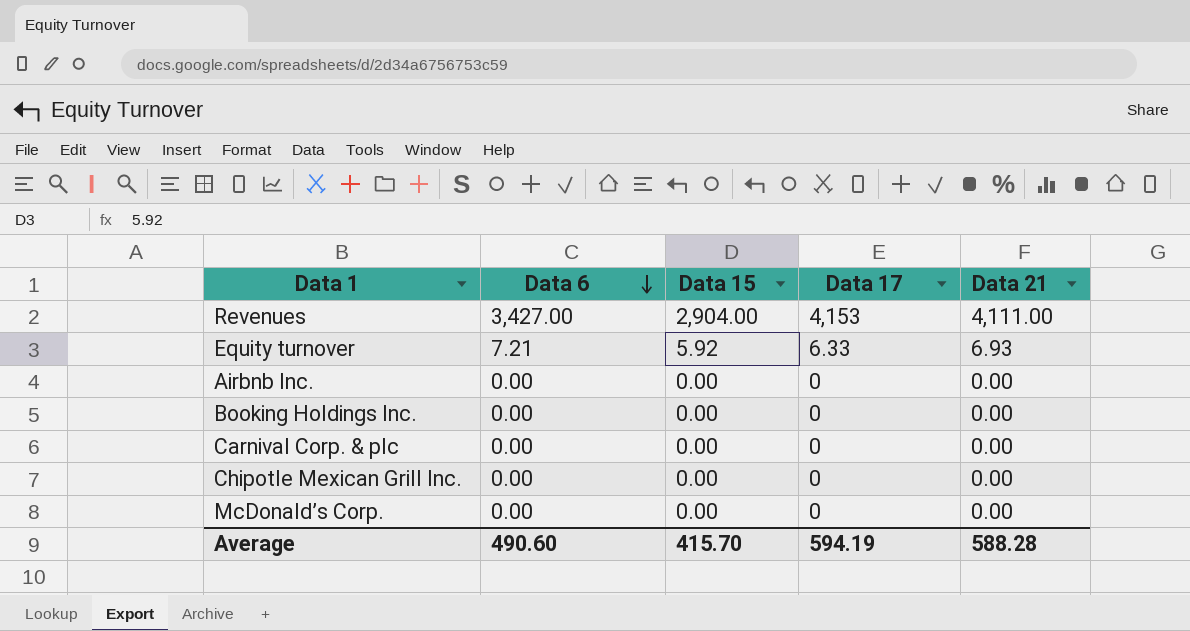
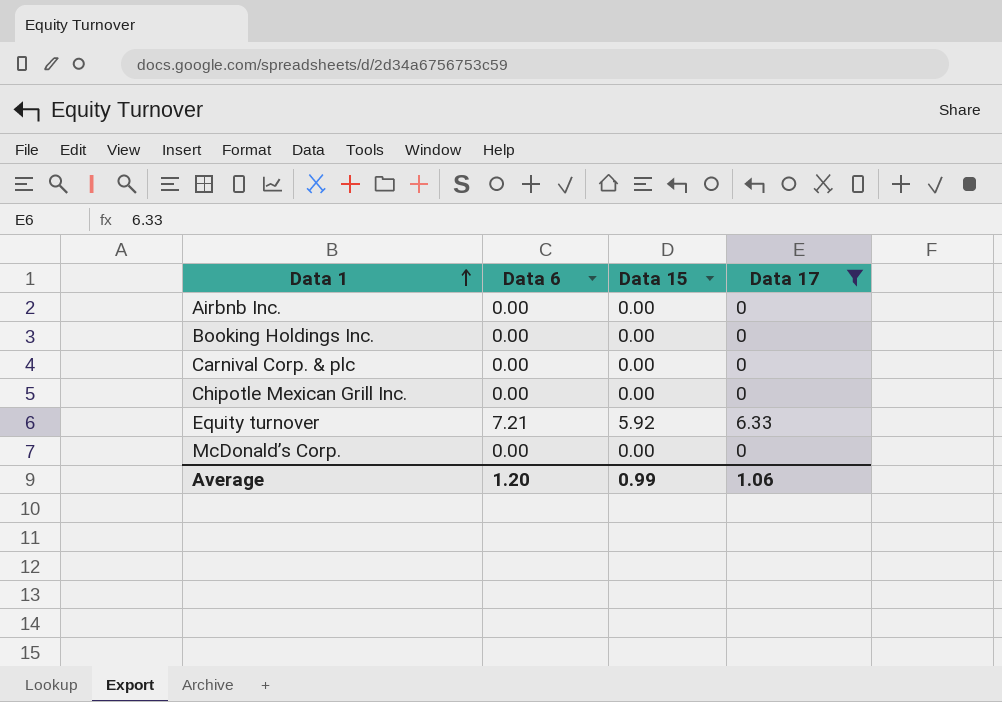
filter: none -> Data 17 != 4,153
row order: Data 6 descending -> Data 1 ascending
column Data 21 | position: 5 -> none
Average | Data 6: 490.60 -> 1.20
Average | Data 15: 415.70 -> 0.99
Average | Data 17: 594.19 -> 1.06

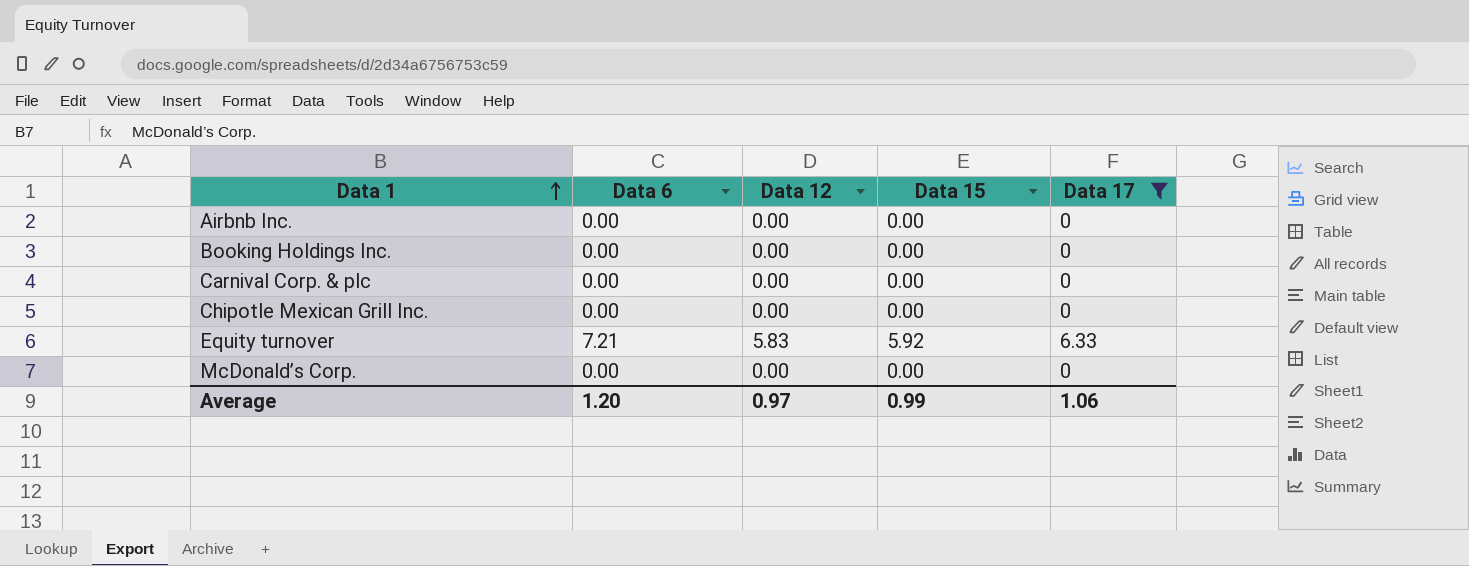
column Data 12 | position: none -> 3

